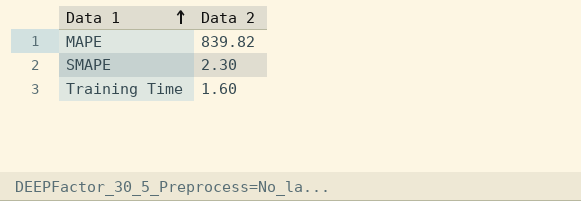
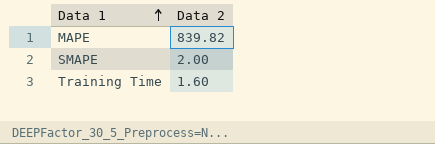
SMAPE | Data 2: 2.30 -> 2.00

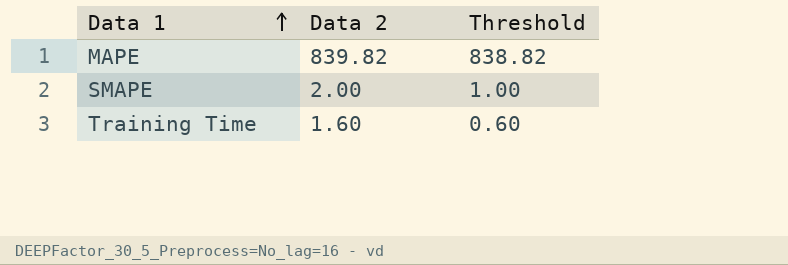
column Threshold | formula: none -> [Data 2] - 1

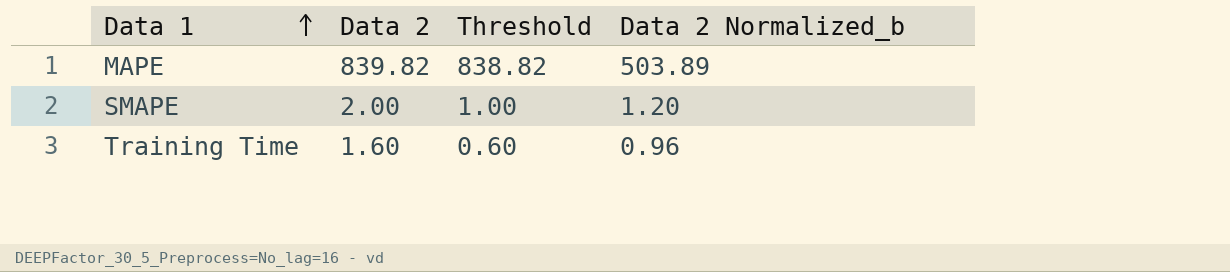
column Data 2 Normalized_b | formula: none -> [Data 2] * 0.6

